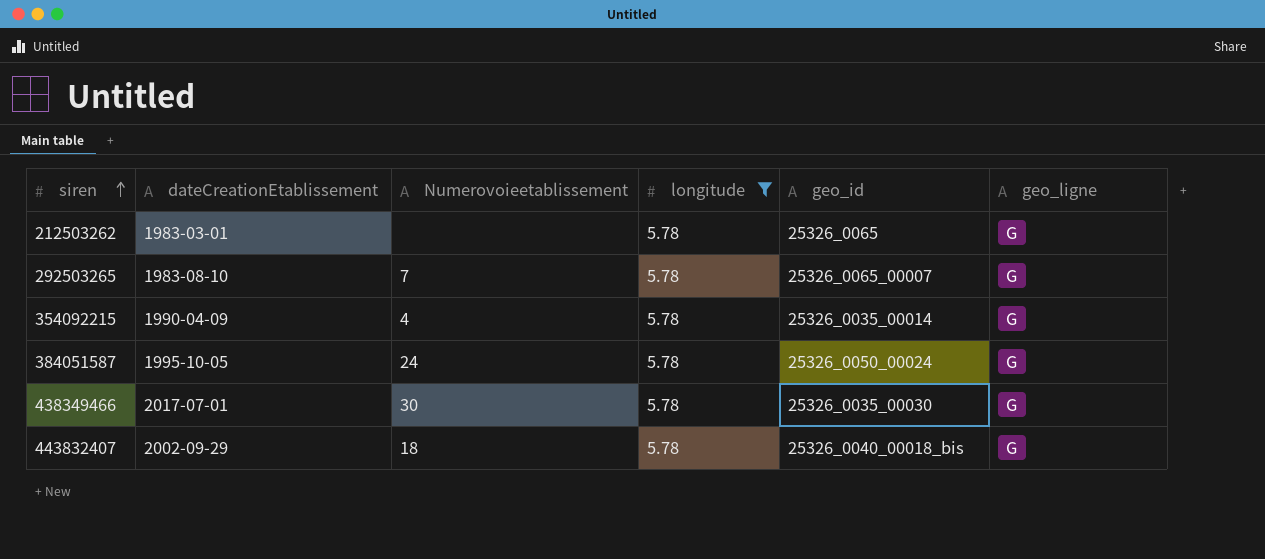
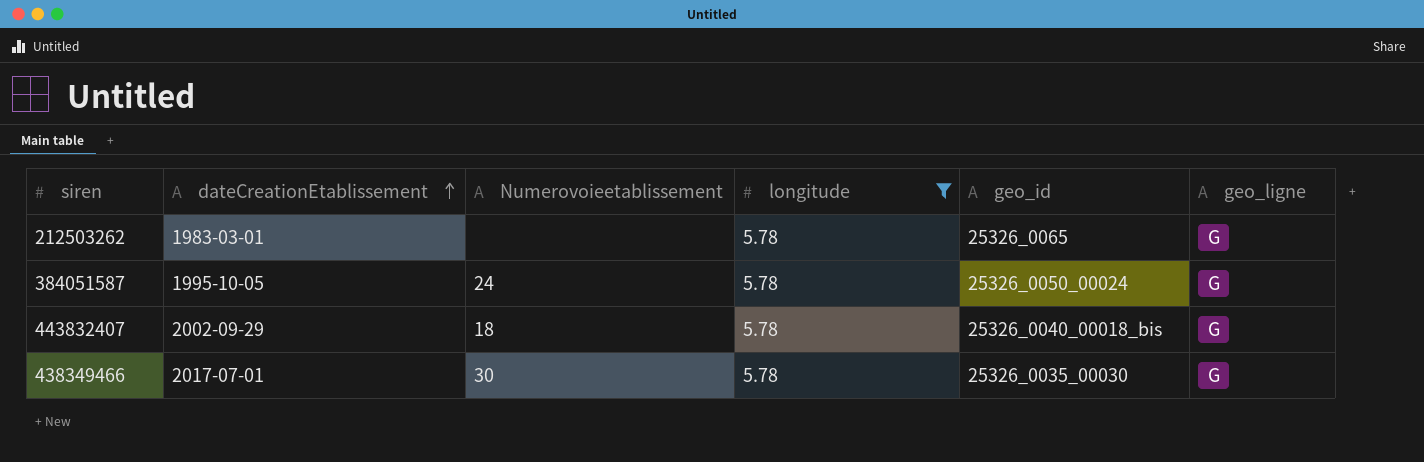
row order: siren ascending -> dateCreationEtablissement ascending
row 292503265: 1983-08-10 | 7 | 5.78 | 25326_0065_00007 | G -> none
row 354092215: 1990-04-09 | 4 | 5.78 | 25326_0035_00014 | G -> none

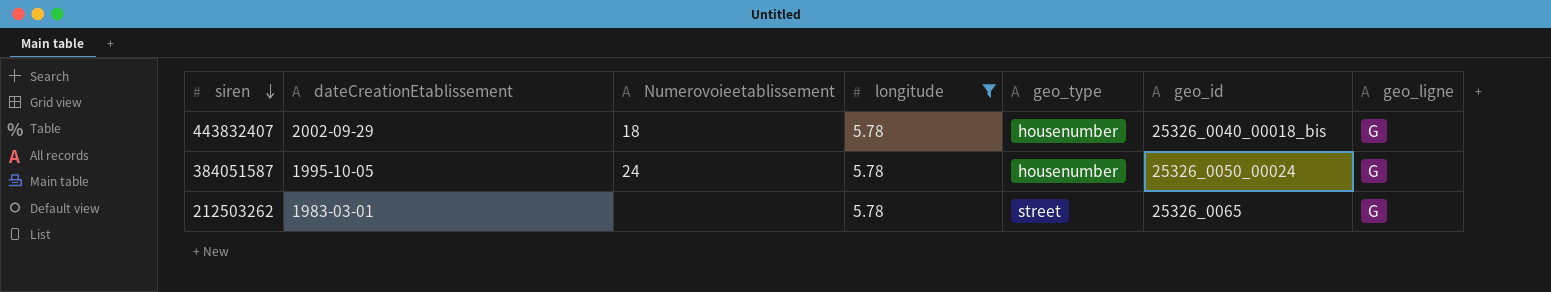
row order: dateCreationEtablissement ascending -> siren descending
column geo_type | position: none -> 5
row 438349466: 2017-07-01 | 30 | 5.78 | 25326_0035_00030 | G -> none

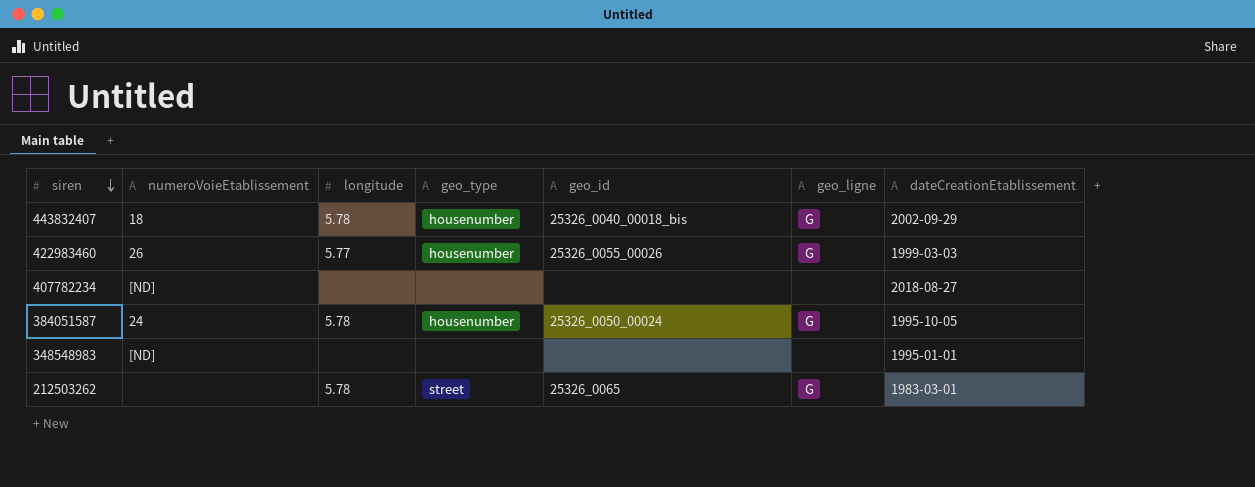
filter: longitude = 5.78 -> none
column name: Numerovoieetablissement -> numeroVoieEtablissement
column dateCreationEtablissement | position: 2 -> 7

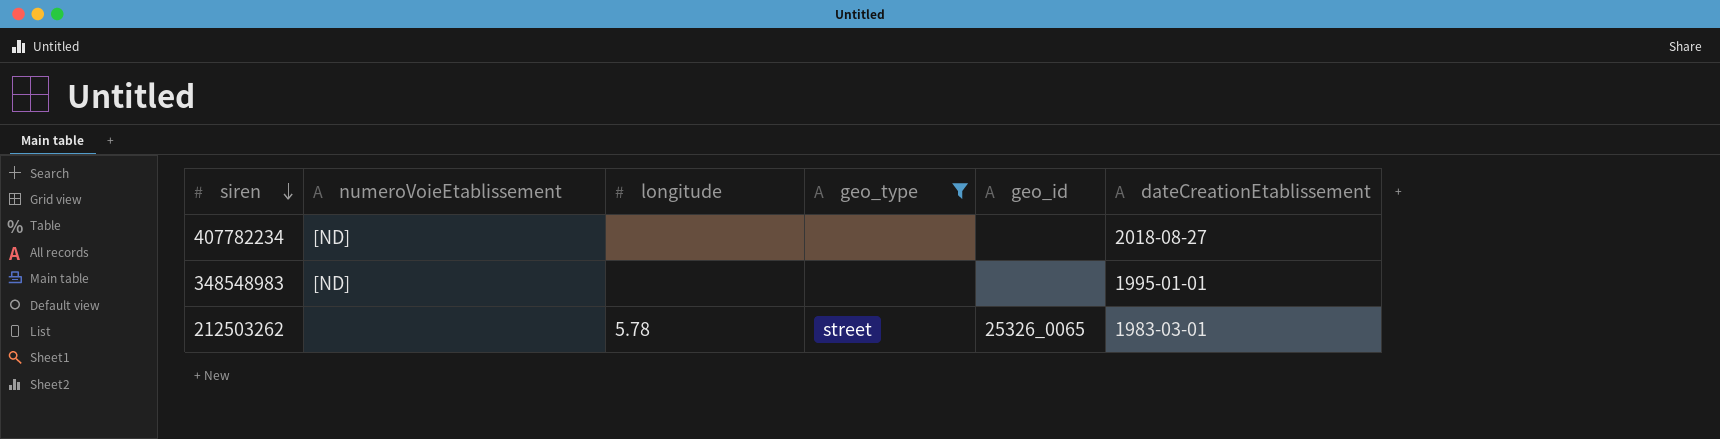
filter: none -> geo_type != housenumber
column geo_ligne | position: 6 -> none

